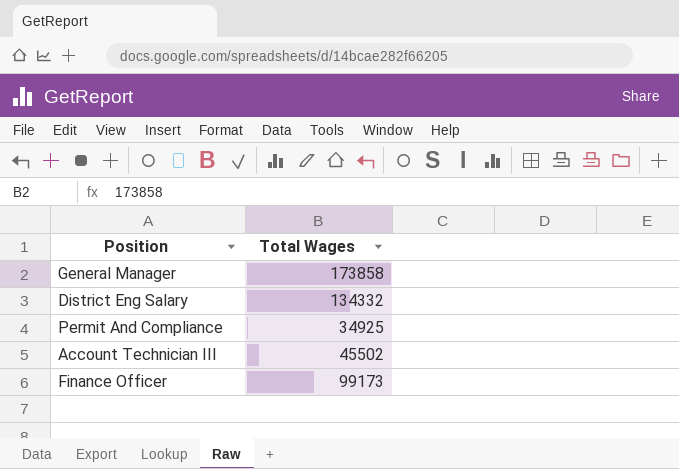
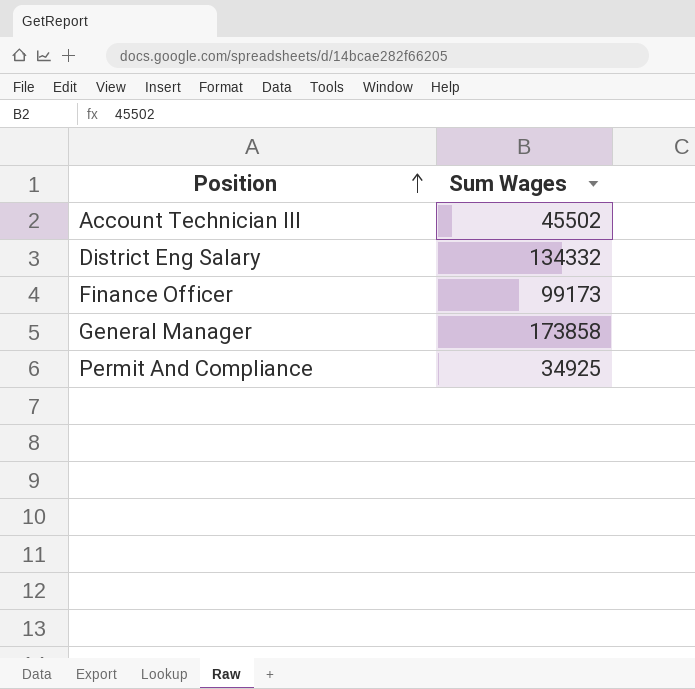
row order: none -> Position ascending
column name: Total Wages -> Sum Wages

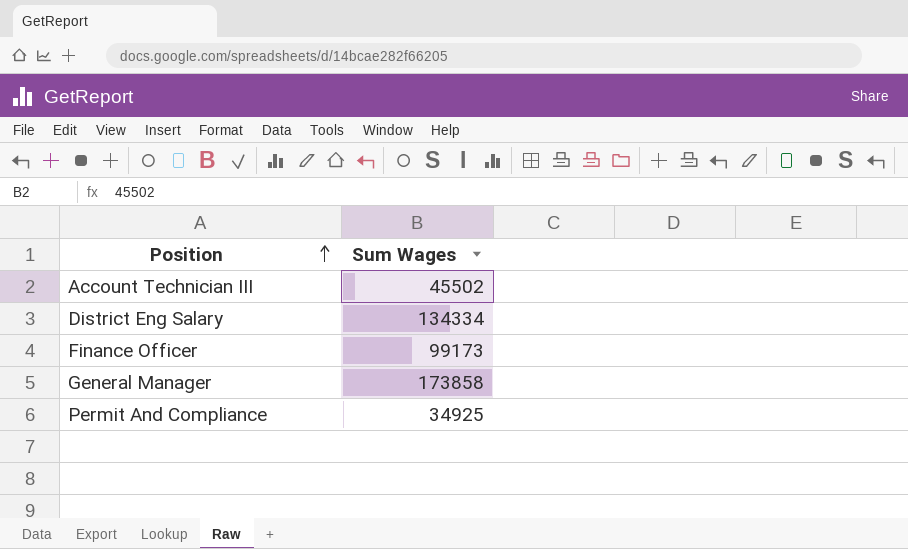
District Eng Salary | Sum Wages: 134332 -> 134334

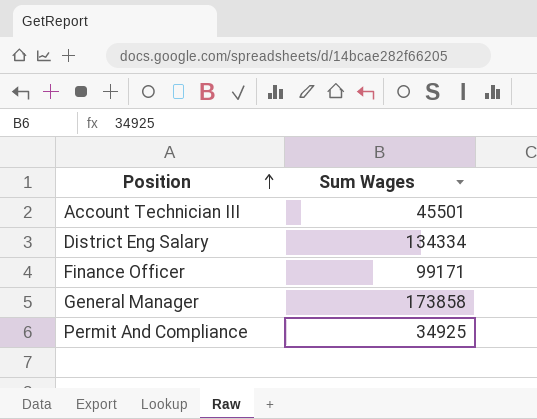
Account Technician III | Sum Wages: 45502 -> 45501
Finance Officer | Sum Wages: 99173 -> 99171

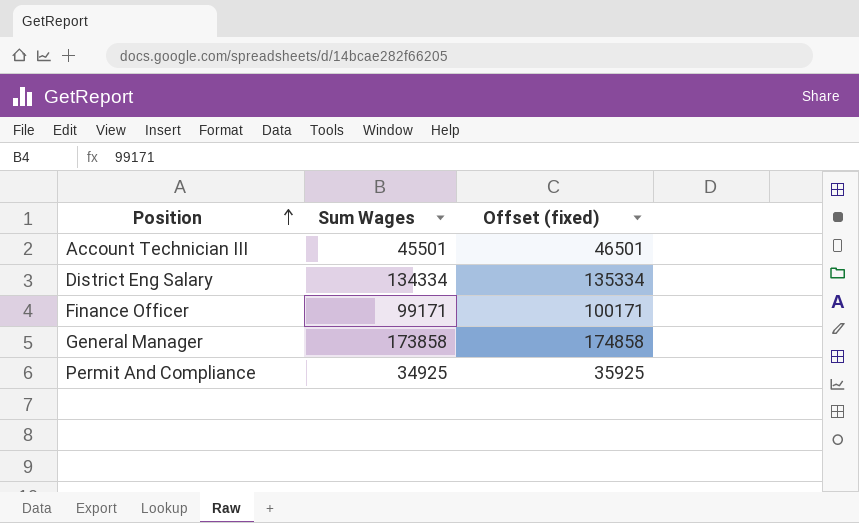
column Offset (fixed) | formula: none -> [Sum Wages] + 1000

